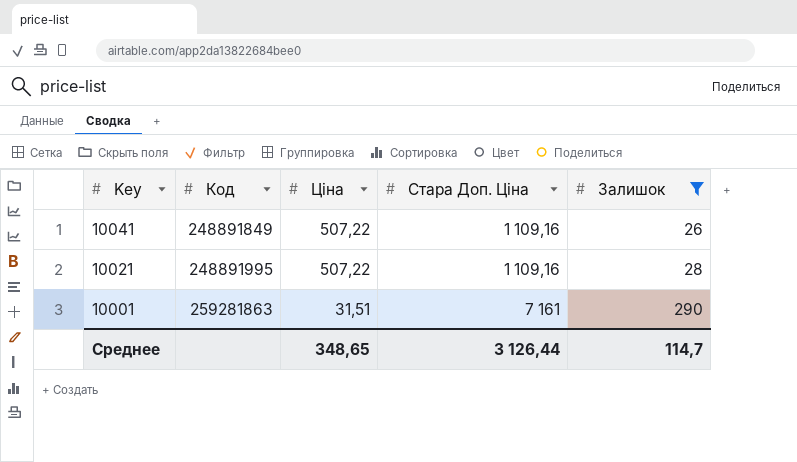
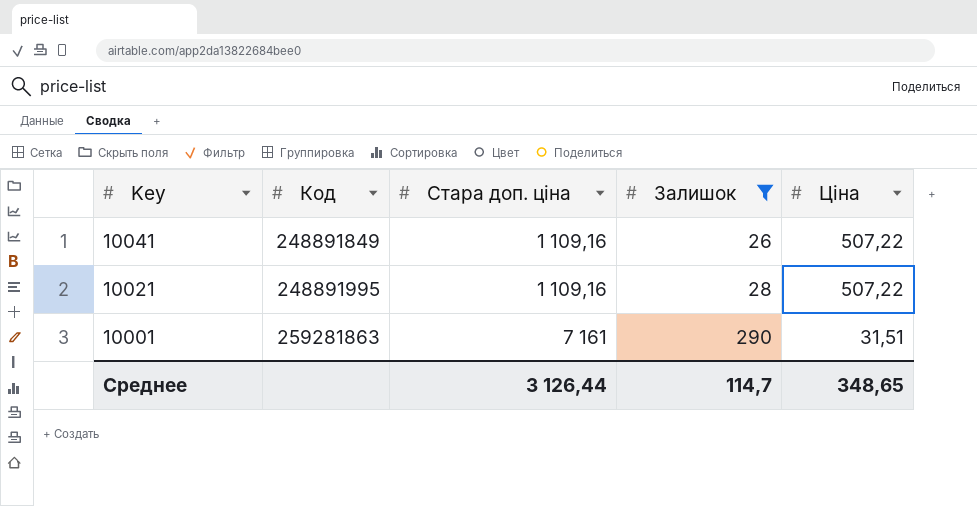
column name: Стара Доп. Ціна -> Стара доп. ціна
column Ціна | position: 3 -> 5

